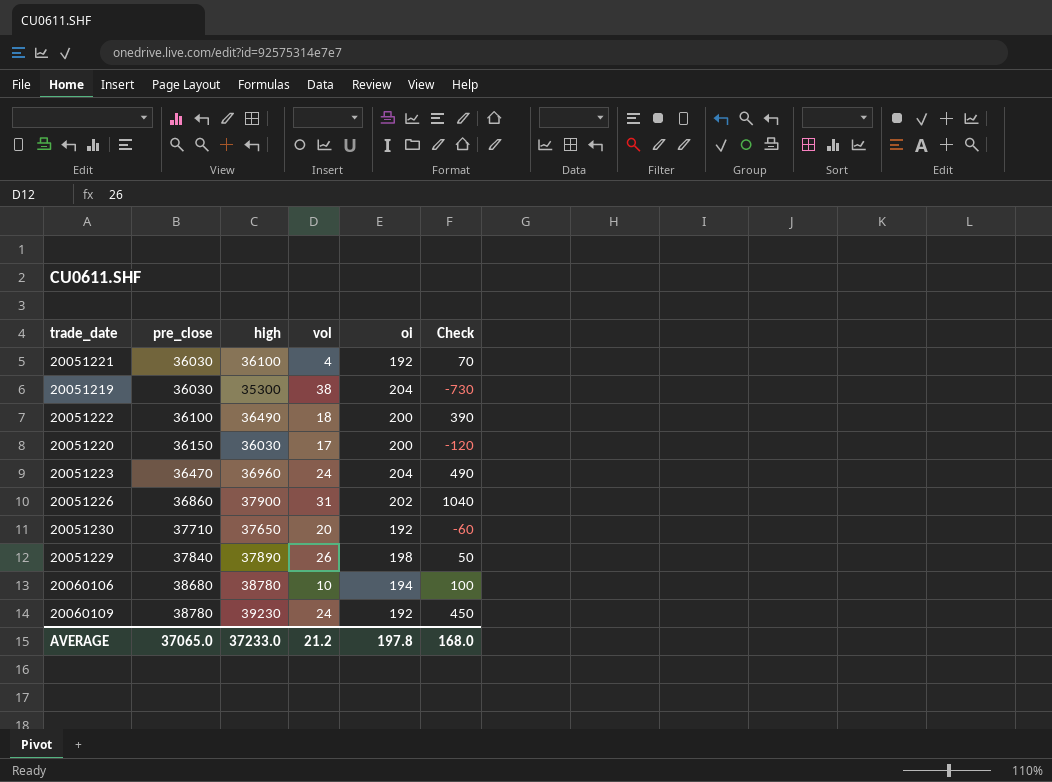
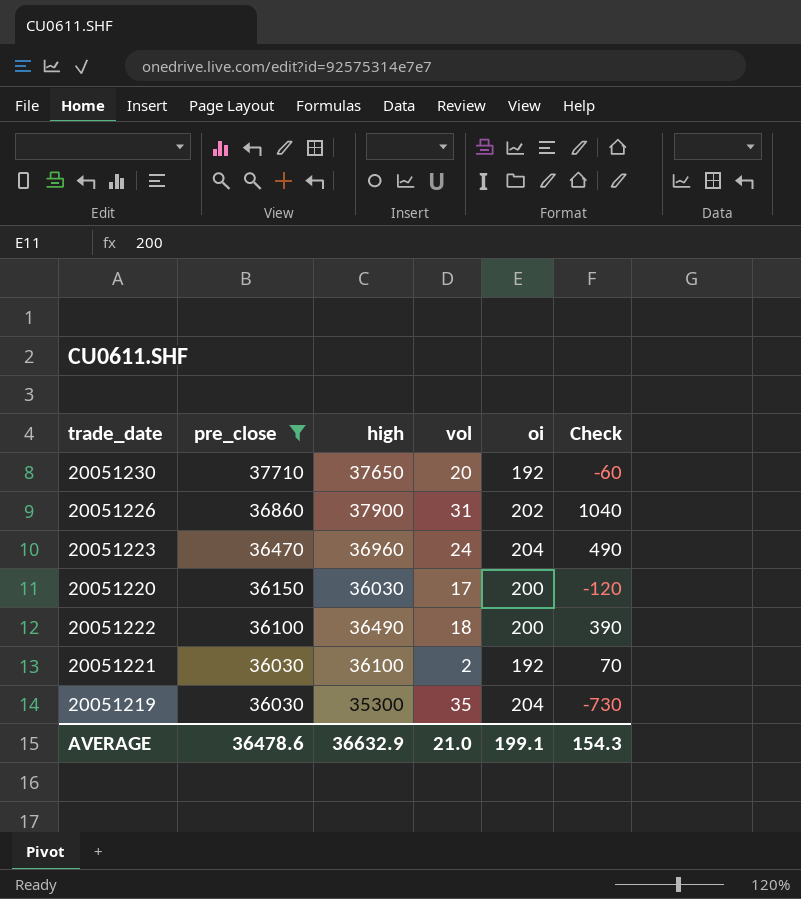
filter: none -> pre_close <= 37710
row order: pre_close ascending -> pre_close descending
20051221 | vol: 4 -> 2
20051219 | vol: 38 -> 35
AVERAGE | pre_close: 37065.0 -> 36478.6
AVERAGE | high: 37233.0 -> 36632.9
AVERAGE | vol: 21.2 -> 21.0
AVERAGE | oi: 197.8 -> 199.1
AVERAGE | Check: 168.0 -> 154.3

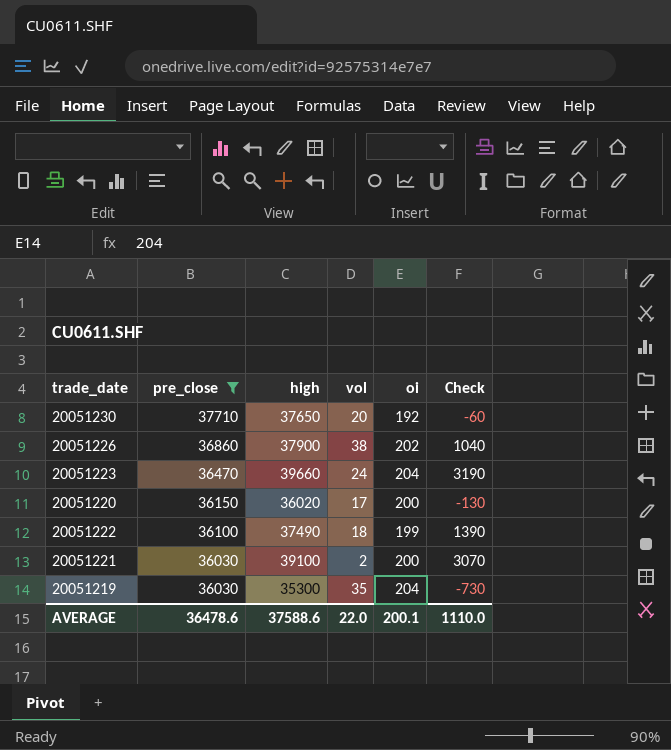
20051226 | vol: 31 -> 38
20051223 | high: 36960 -> 39660
20051223 | Check: 490 -> 3190
20051220 | high: 36030 -> 36020
20051220 | Check: -120 -> -130
20051222 | high: 36490 -> 37490
20051222 | oi: 200 -> 199
20051222 | Check: 390 -> 1390
20051221 | high: 36100 -> 39100
20051221 | oi: 192 -> 200
20051221 | Check: 70 -> 3070
AVERAGE | high: 36632.9 -> 37588.6
AVERAGE | vol: 21.0 -> 22.0
AVERAGE | oi: 199.1 -> 200.1
AVERAGE | Check: 154.3 -> 1110.0

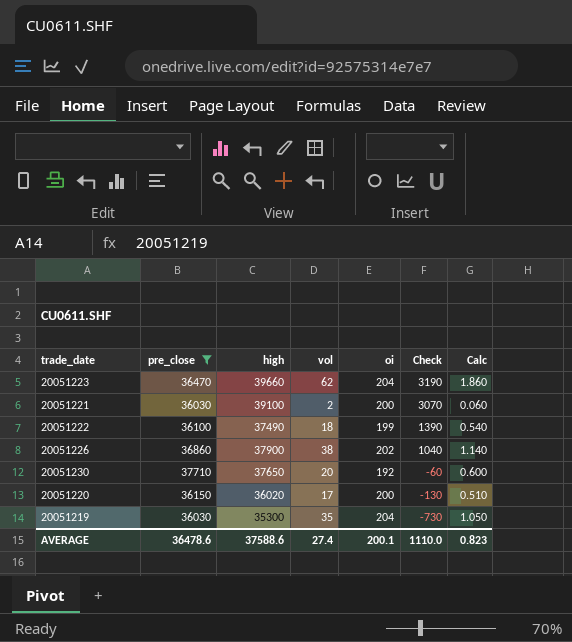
row order: pre_close descending -> Check descending
column Calc | formula: none -> [vol] * 0.03
20051223 | vol: 24 -> 62
AVERAGE | vol: 22.0 -> 27.4

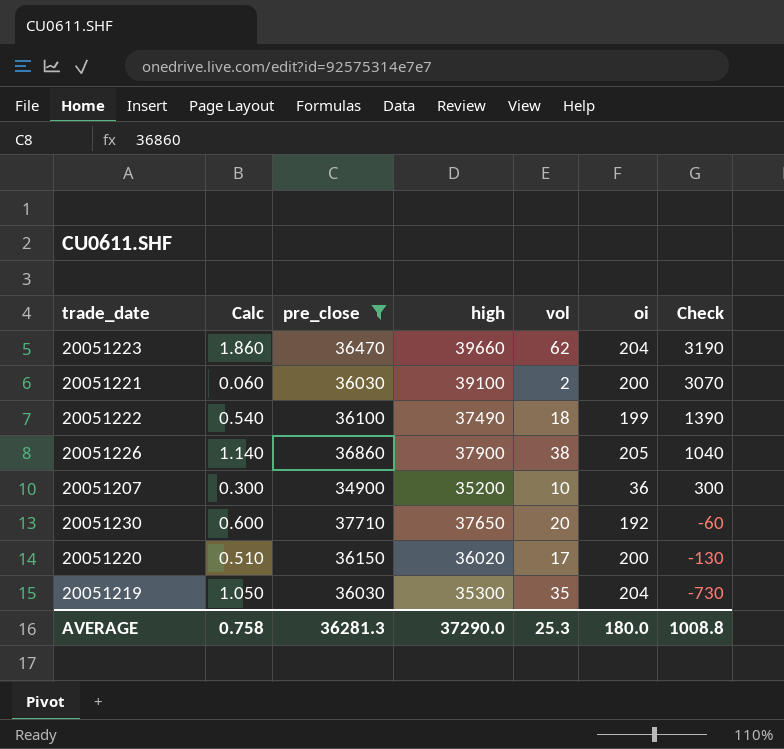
column Calc | position: 7 -> 2
20051226 | oi: 202 -> 205
row 20051207: none -> 0.300 | 34900 | 35200 | 10 | 36 | 300
AVERAGE | Calc: 0.823 -> 0.758
AVERAGE | pre_close: 36478.6 -> 36281.3
AVERAGE | high: 37588.6 -> 37290.0
AVERAGE | vol: 27.4 -> 25.3
AVERAGE | oi: 200.1 -> 180.0
AVERAGE | Check: 1110.0 -> 1008.8

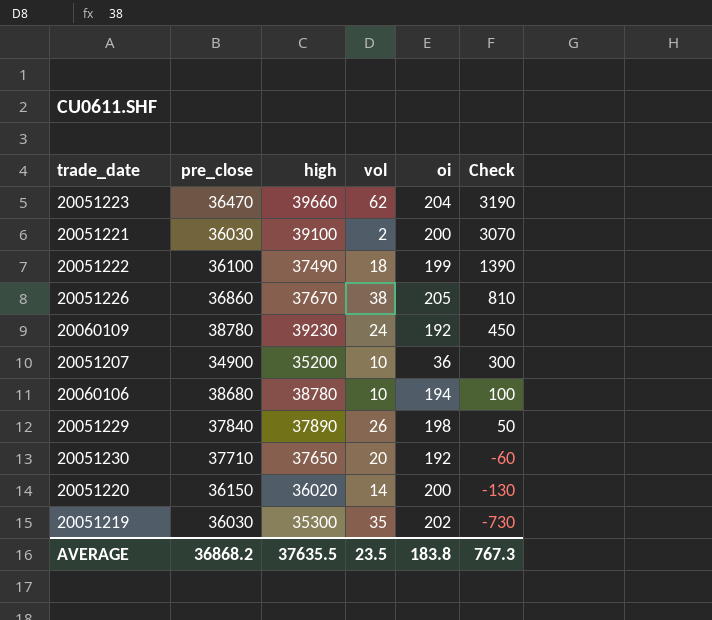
filter: pre_close <= 37710 -> none
column Calc | formula: [vol] * 0.03 -> none
20051226 | high: 37900 -> 37670
20051226 | Check: 1040 -> 810
20051220 | vol: 17 -> 14
20051219 | oi: 204 -> 202
AVERAGE | pre_close: 36281.3 -> 36868.2
AVERAGE | high: 37290.0 -> 37635.5
AVERAGE | vol: 25.3 -> 23.5
AVERAGE | oi: 180.0 -> 183.8
AVERAGE | Check: 1008.8 -> 767.3

